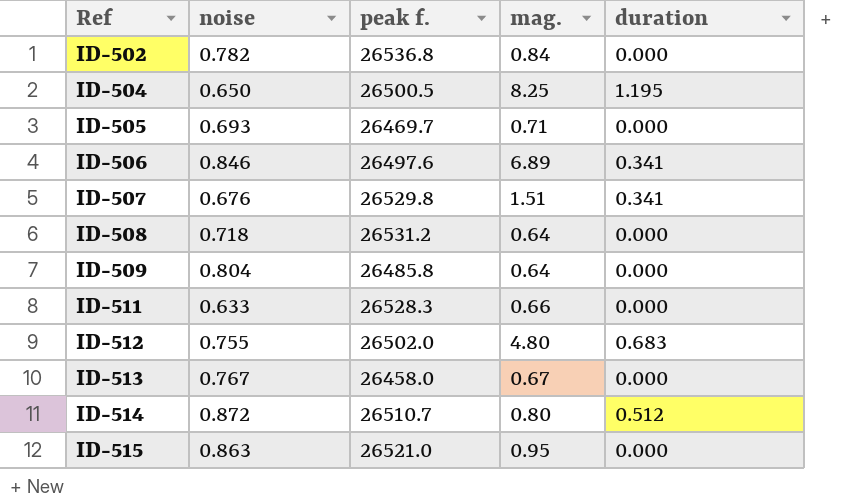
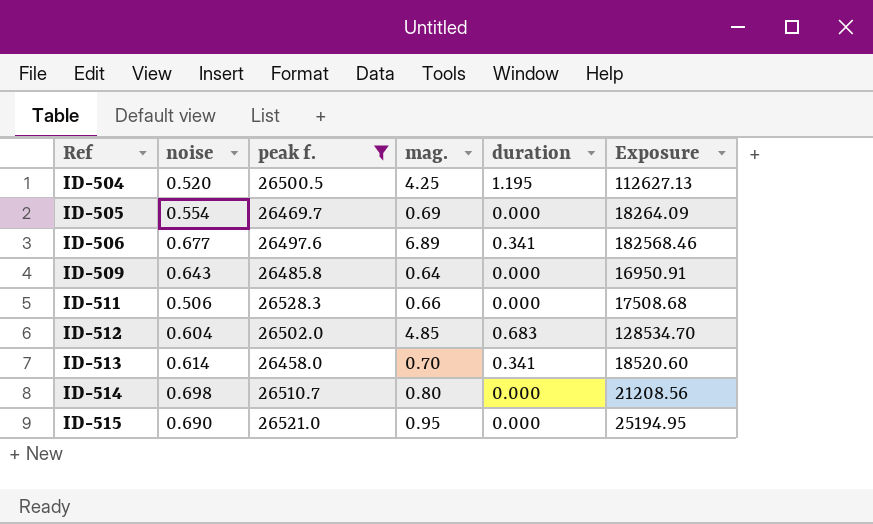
filter: none -> peak f. <= 26528.3
column Exposure | formula: none -> [peak f.] * [mag.]
ID-504 | noise: 0.650 -> 0.520
ID-504 | mag.: 8.25 -> 4.25
ID-505 | noise: 0.693 -> 0.554
ID-505 | mag.: 0.71 -> 0.69
ID-506 | noise: 0.846 -> 0.677
ID-509 | noise: 0.804 -> 0.643
ID-511 | noise: 0.633 -> 0.506
ID-512 | noise: 0.755 -> 0.604
ID-512 | mag.: 4.80 -> 4.85
ID-513 | noise: 0.767 -> 0.614
ID-513 | mag.: 0.67 -> 0.70
ID-513 | duration: 0.000 -> 0.341
ID-514 | noise: 0.872 -> 0.698
ID-514 | duration: 0.512 -> 0.000
ID-515 | noise: 0.863 -> 0.690

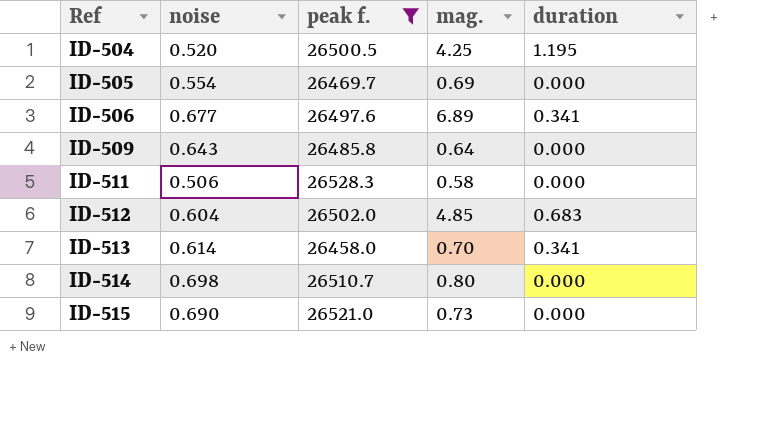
column Exposure | formula: [peak f.] * [mag.] -> none
ID-511 | mag.: 0.66 -> 0.58
ID-515 | mag.: 0.95 -> 0.73

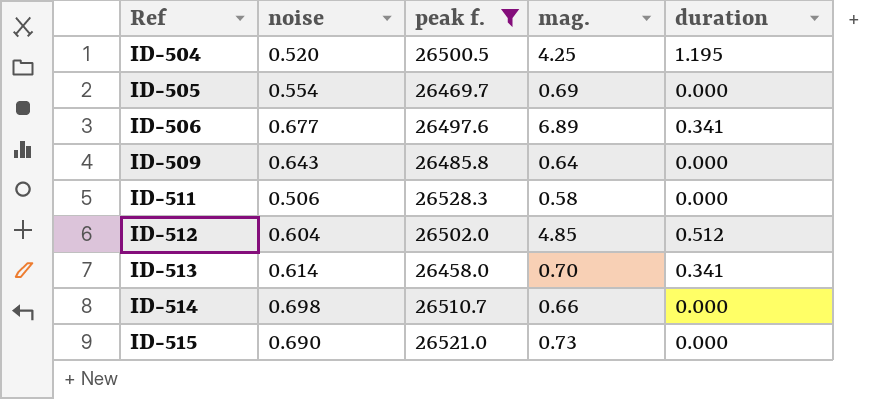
ID-512 | duration: 0.683 -> 0.512
ID-514 | mag.: 0.80 -> 0.66

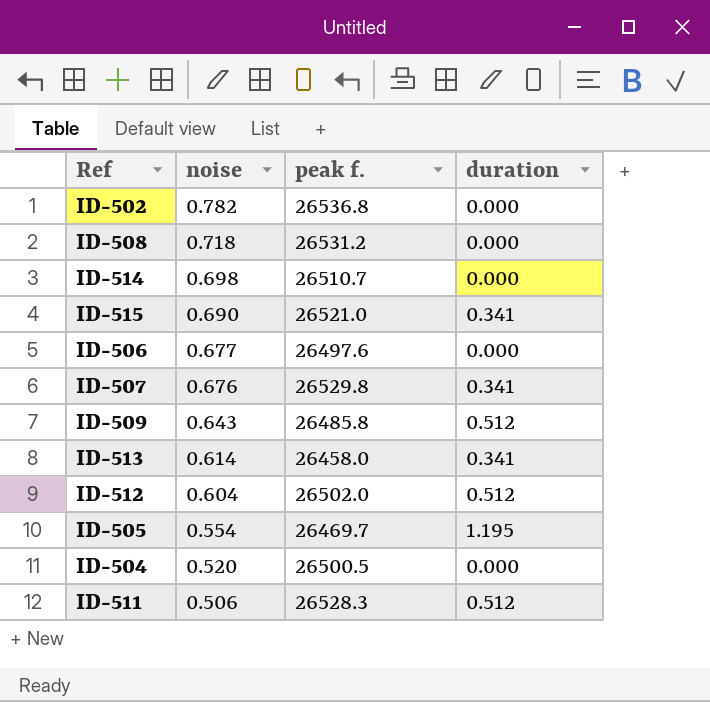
filter: peak f. <= 26528.3 -> none
row order: Ref ascending -> noise descending
column mag. | position: 4 -> none
ID-515 | duration: 0.000 -> 0.341
ID-506 | duration: 0.341 -> 0.000
ID-509 | duration: 0.000 -> 0.512
ID-505 | duration: 0.000 -> 1.195
ID-504 | duration: 1.195 -> 0.000
ID-511 | duration: 0.000 -> 0.512

